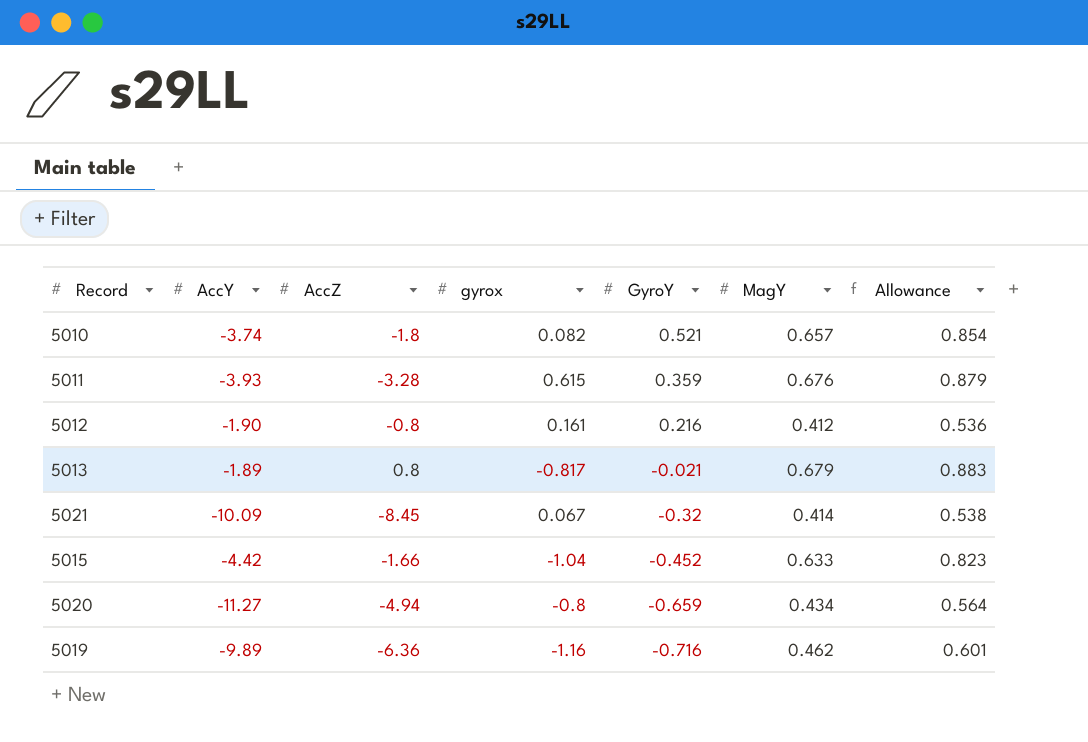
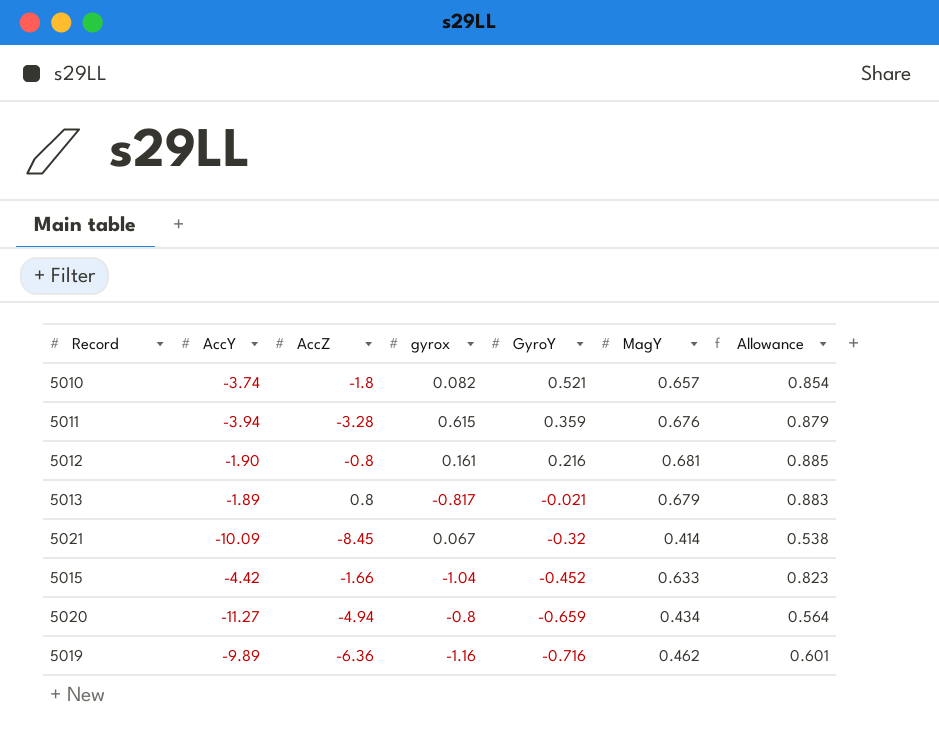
5011 | AccY: -3.93 -> -3.94
5012 | MagY: 0.412 -> 0.681
5012 | Allowance: 0.536 -> 0.885

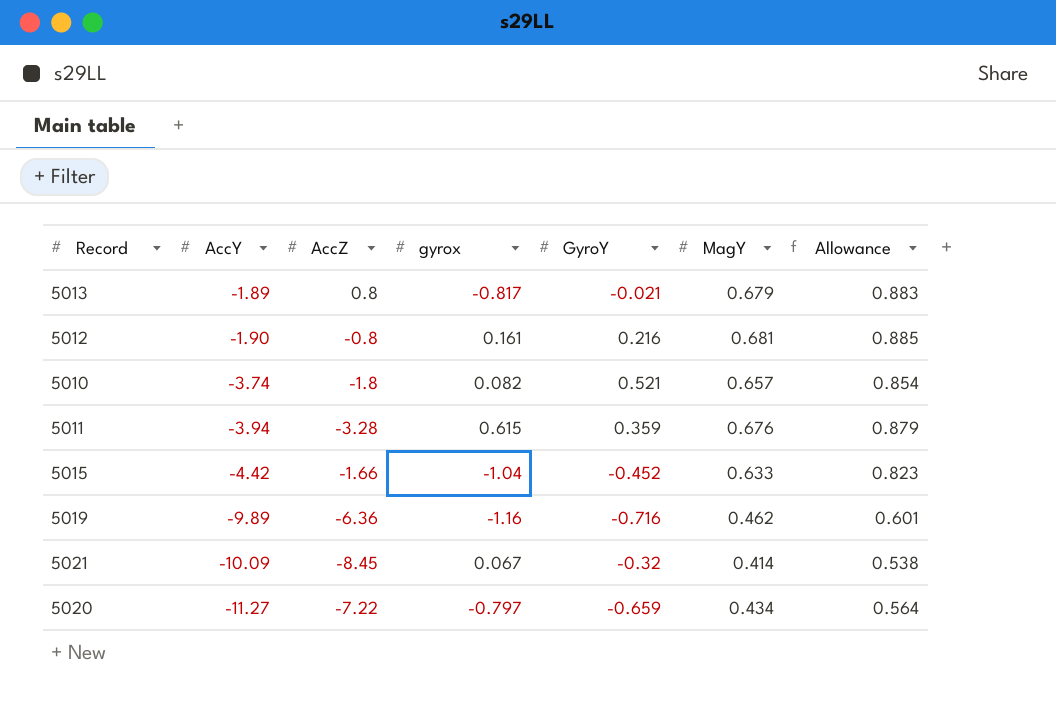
row order: GyroY descending -> AccY descending
5020 | AccZ: -4.94 -> -7.22
5020 | gyrox: -0.8 -> -0.797

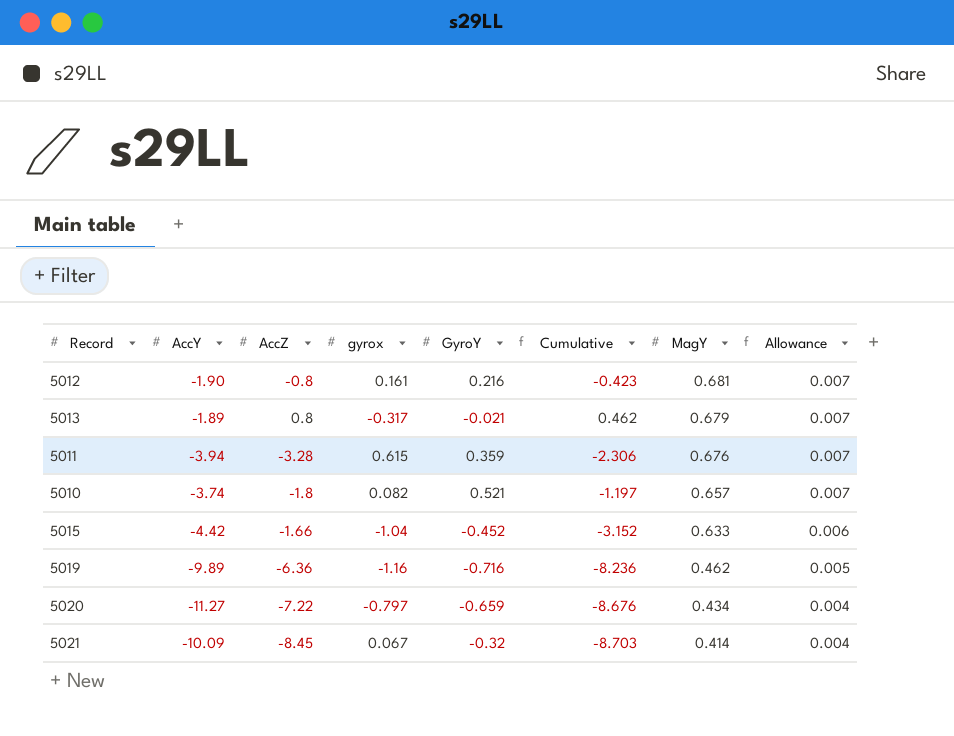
row order: AccY descending -> MagY descending
column Cumulative | formula: none -> [AccZ] + [gyrox] + [GyroY]
column Allowance | formula: [MagY] * 1.3 -> [MagY] * 0.01
5013 | gyrox: -0.817 -> -0.317

